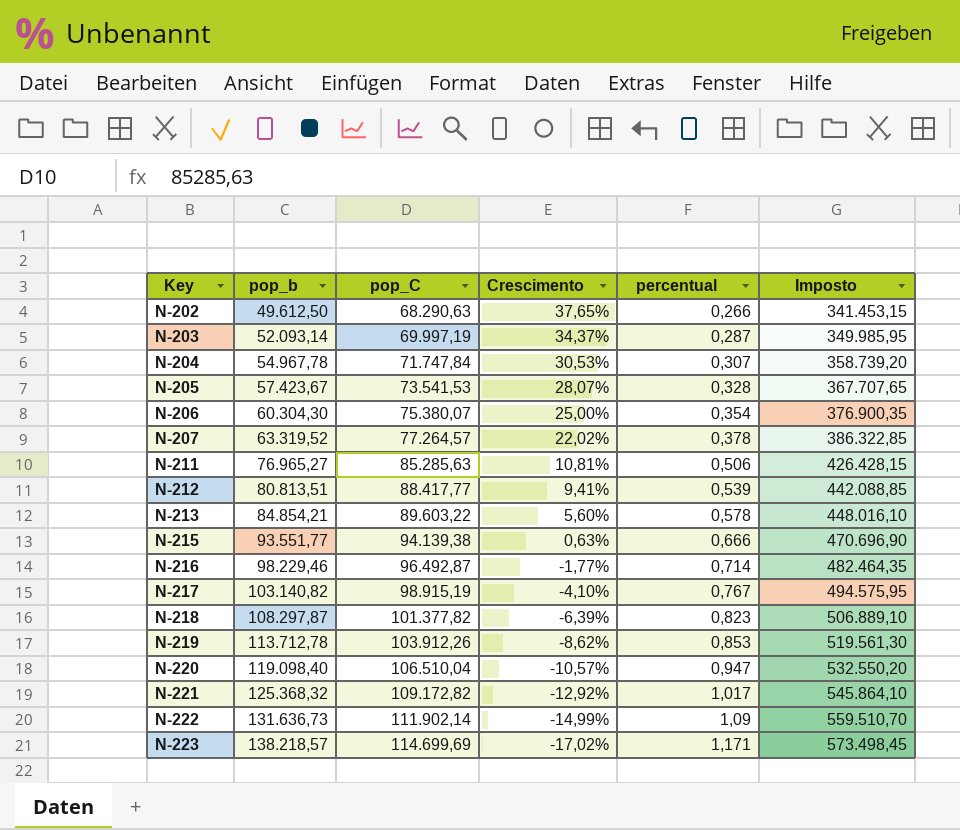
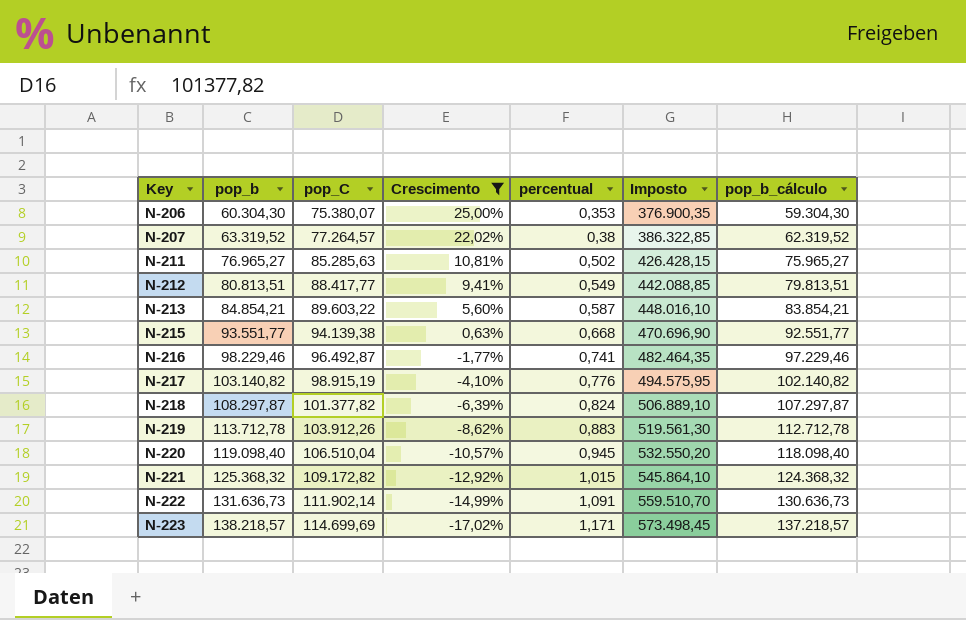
filter: none -> Crescimento <= 25,00%
column pop_b_cálculo | formula: none -> [pop_b] - 1000
N-206 | percentual: 0,354 -> 0,353
N-207 | percentual: 0,378 -> 0,38
N-211 | percentual: 0,506 -> 0,502
N-212 | percentual: 0,539 -> 0,549
N-213 | percentual: 0,578 -> 0,587
N-215 | percentual: 0,666 -> 0,668
N-216 | percentual: 0,714 -> 0,741
N-217 | percentual: 0,767 -> 0,776
N-218 | percentual: 0,823 -> 0,824
N-219 | percentual: 0,853 -> 0,883
N-220 | percentual: 0,947 -> 0,945
N-221 | percentual: 1,017 -> 1,015
N-222 | percentual: 1,09 -> 1,091

